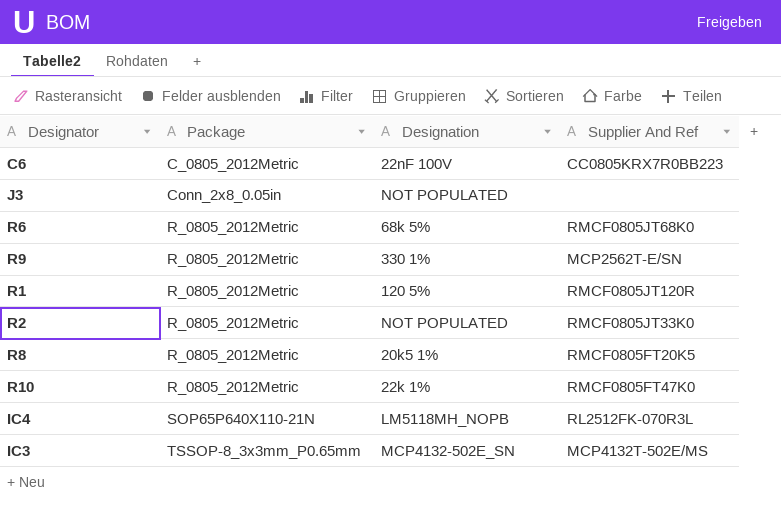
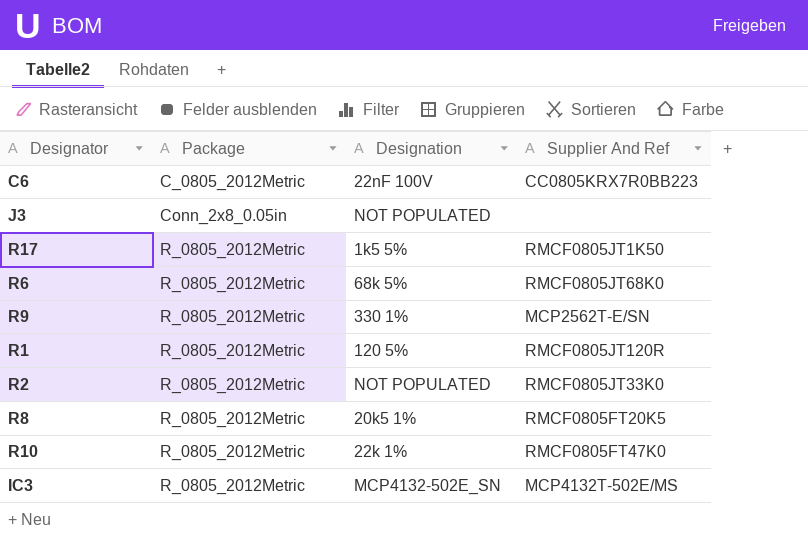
row IC4: SOP65P640X110-21N | LM5118MH_NOPB | RL2512FK-070R3L -> none
row R17: none -> R_0805_2012Metric | 1k5 5% | RMCF0805JT1K50
IC3 | Package: TSSOP-8_3x3mm_P0.65mm -> R_0805_2012Metric

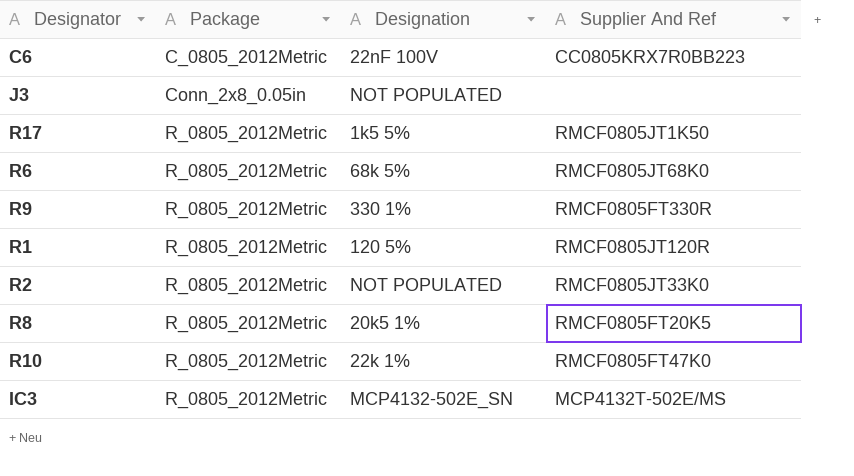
R9 | Supplier And Ref: MCP2562T-E/SN -> RMCF0805FT330R

